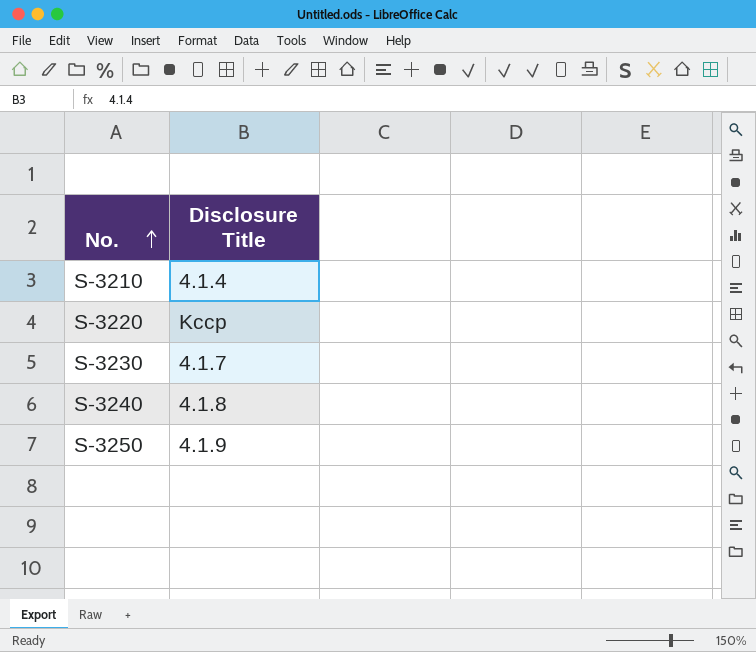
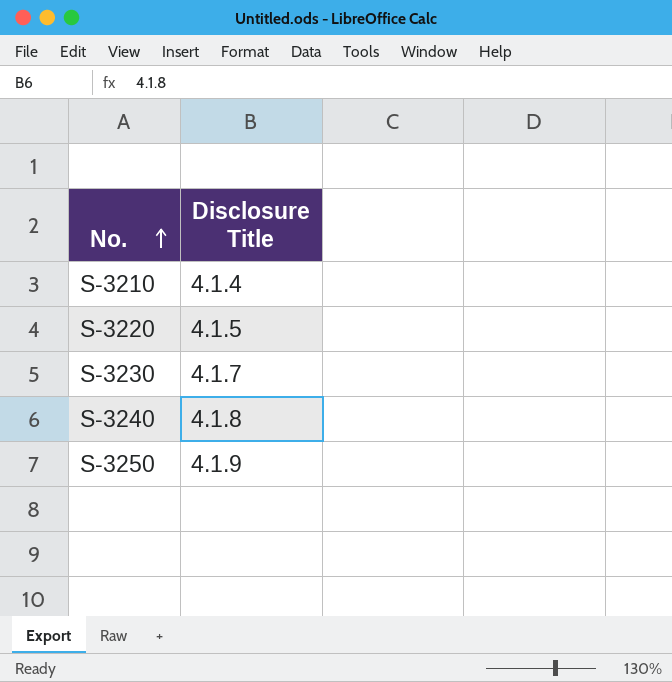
S-3220 | Disclosure Title: Kccp -> 4.1.5

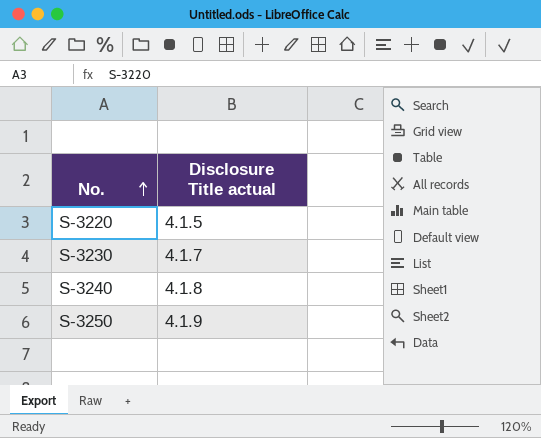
column name: Disclosure Title -> Disclosure Title actual
row S-3210: 4.1.4 -> none

